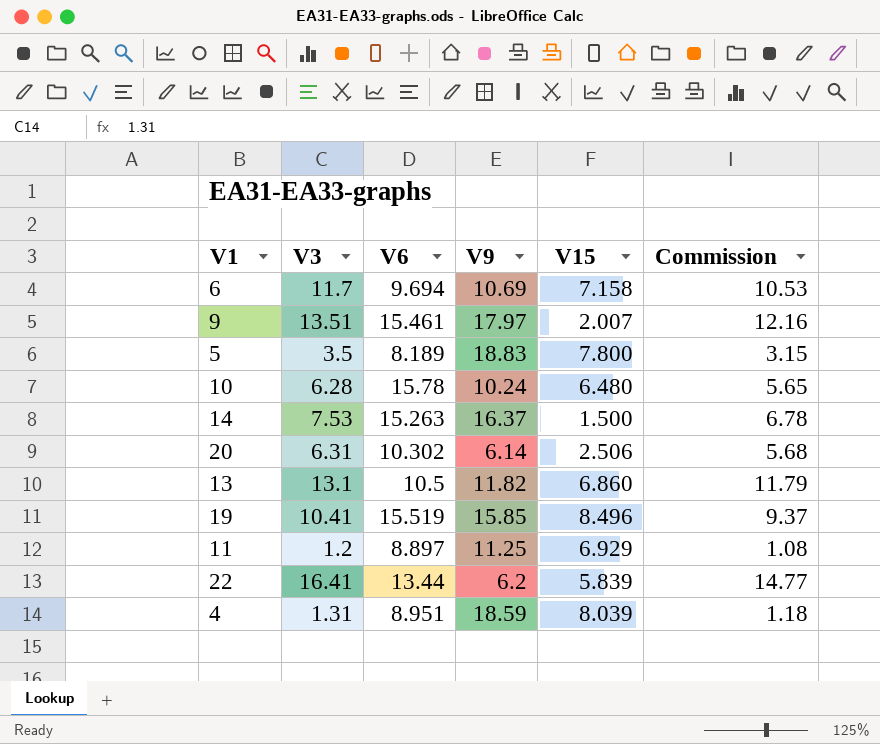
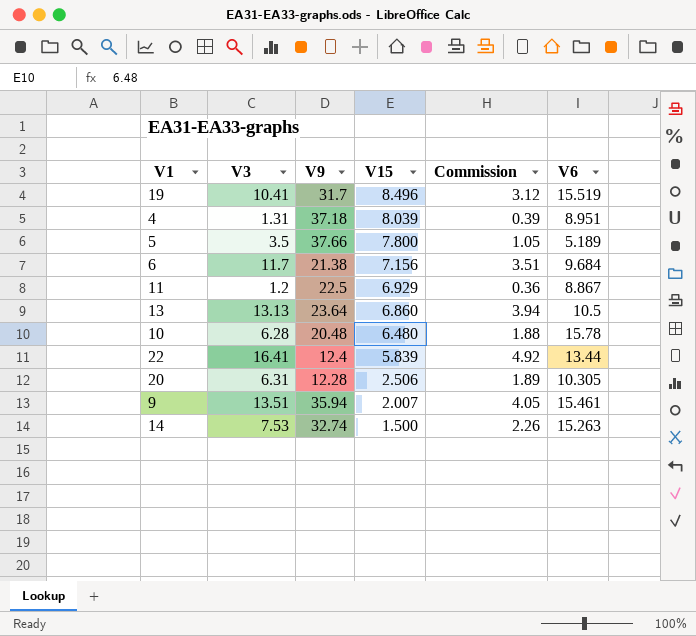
row order: none -> V15 descending
column Commission | formula: [V3] * 0.9 -> [V3] * 0.3
column V6 | position: 3 -> 6
19 | V9: 15.85 -> 31.7
4 | V9: 18.59 -> 37.18
5 | V9: 18.83 -> 37.66
5 | V6: 8.189 -> 5.189
6 | V9: 10.69 -> 21.38
6 | V15: 7.158 -> 7.156
6 | V6: 9.694 -> 9.684
11 | V9: 11.25 -> 22.5
11 | V6: 8.897 -> 8.867
13 | V3: 13.1 -> 13.13
13 | V9: 11.82 -> 23.64
10 | V9: 10.24 -> 20.48
22 | V9: 6.2 -> 12.4
20 | V9: 6.14 -> 12.28
20 | V6: 10.302 -> 10.305
9 | V9: 17.97 -> 35.94
14 | V9: 16.37 -> 32.74

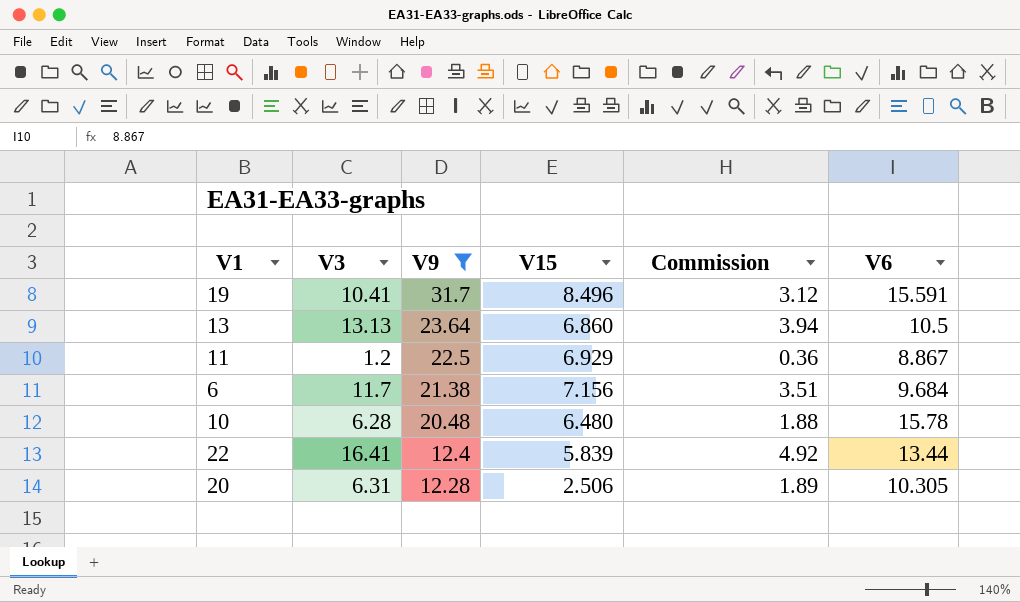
filter: none -> V9 <= 31.7
row order: V15 descending -> V9 descending
19 | V6: 15.519 -> 15.591

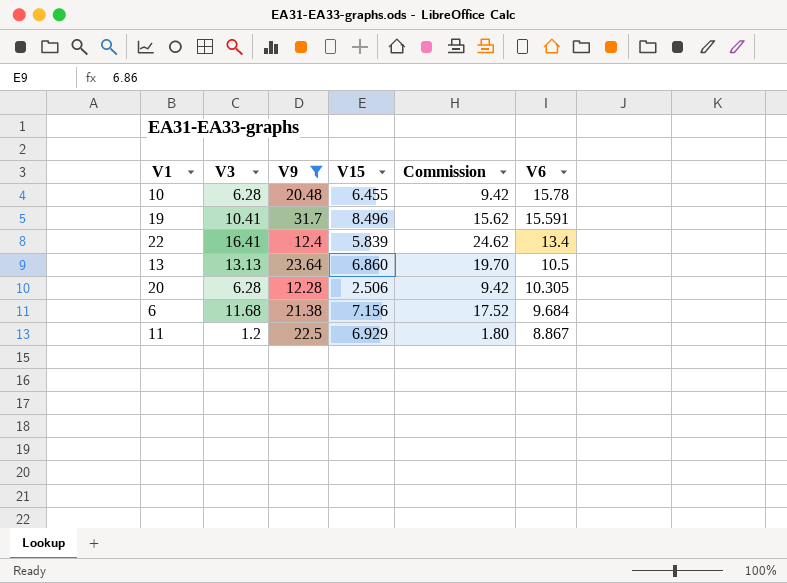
row order: V9 descending -> V6 descending
column Commission | formula: [V3] * 0.3 -> [V3] * 1.5
10 | V15: 6.480 -> 6.455
22 | V6: 13.44 -> 13.4
20 | V3: 6.31 -> 6.28
6 | V3: 11.7 -> 11.68

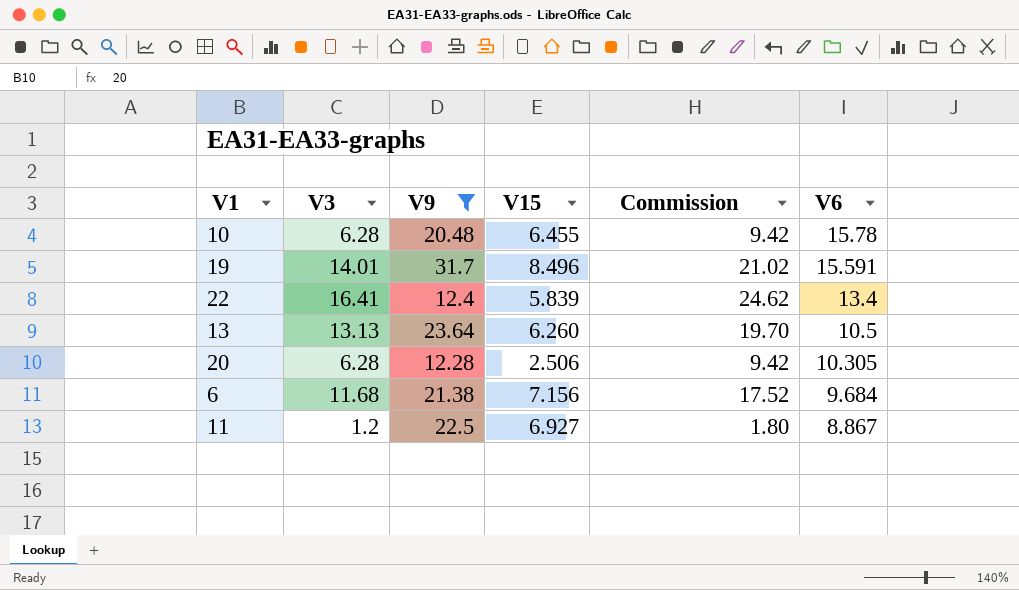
19 | V3: 10.41 -> 14.01
19 | Commission: 15.62 -> 21.02
13 | V15: 6.860 -> 6.260
11 | V15: 6.929 -> 6.927

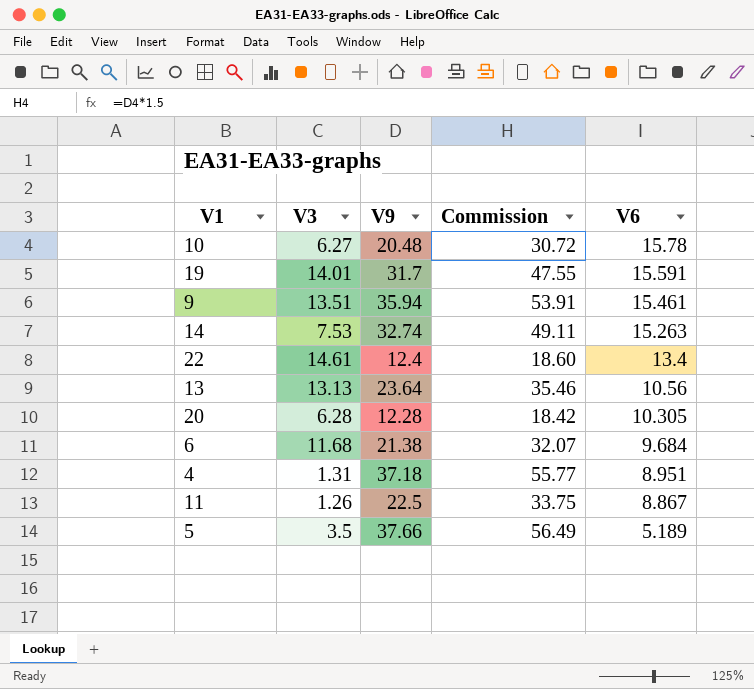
filter: V9 <= 31.7 -> none
column V15 | position: 4 -> none
column Commission | formula: [V3] * 1.5 -> [V9] * 1.5
10 | V3: 6.28 -> 6.27
22 | V3: 16.41 -> 14.61
13 | V6: 10.5 -> 10.56
11 | V3: 1.2 -> 1.26

